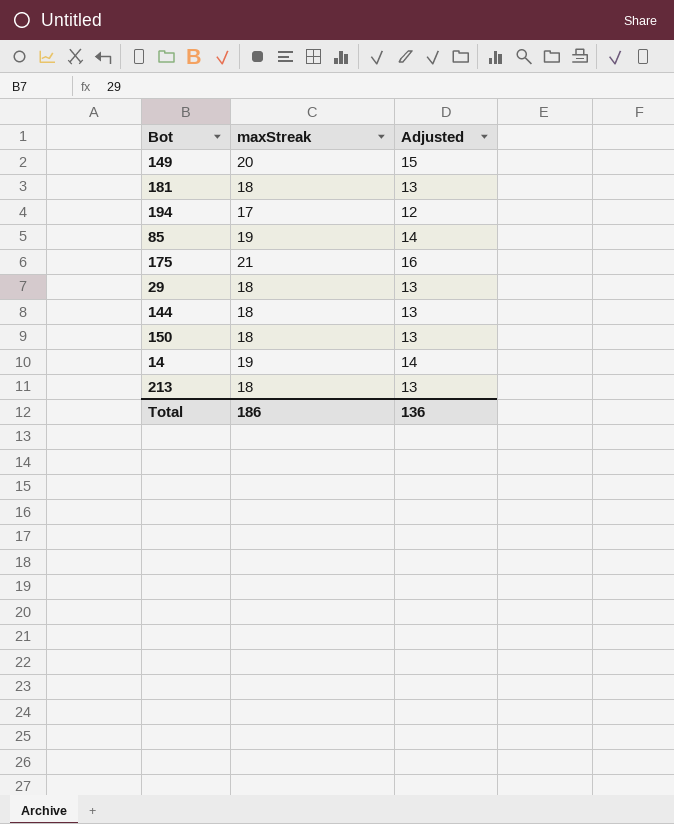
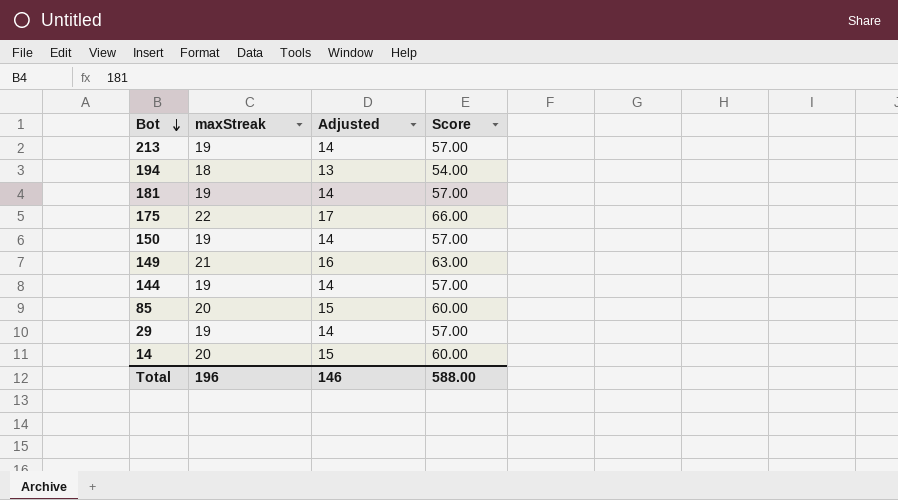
row order: none -> Bot descending
column Score | formula: none -> [maxStreak] * 3
213 | maxStreak: 18 -> 19
213 | Adjusted: 13 -> 14
194 | maxStreak: 17 -> 18
194 | Adjusted: 12 -> 13
181 | maxStreak: 18 -> 19
181 | Adjusted: 13 -> 14
175 | maxStreak: 21 -> 22
175 | Adjusted: 16 -> 17
150 | maxStreak: 18 -> 19
150 | Adjusted: 13 -> 14
149 | maxStreak: 20 -> 21
149 | Adjusted: 15 -> 16
144 | maxStreak: 18 -> 19
144 | Adjusted: 13 -> 14
85 | maxStreak: 19 -> 20
85 | Adjusted: 14 -> 15
29 | maxStreak: 18 -> 19
29 | Adjusted: 13 -> 14
14 | maxStreak: 19 -> 20
14 | Adjusted: 14 -> 15
Total | maxStreak: 186 -> 196
Total | Adjusted: 136 -> 146

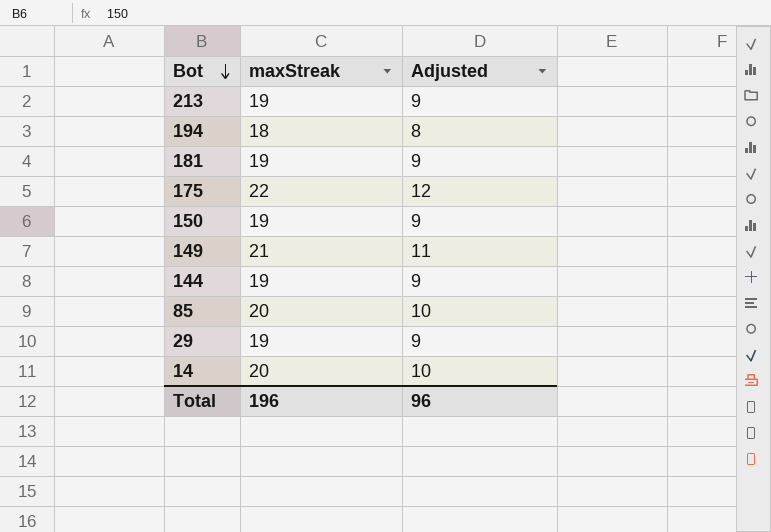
column Score | formula: [maxStreak] * 3 -> none
column Adjusted | formula: [maxStreak] - 5 -> [maxStreak] - 10
Total | Adjusted: 146 -> 96

